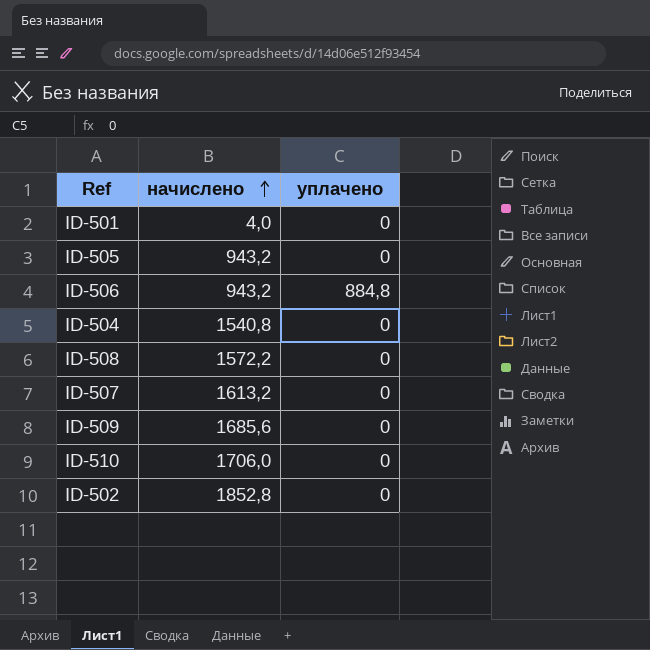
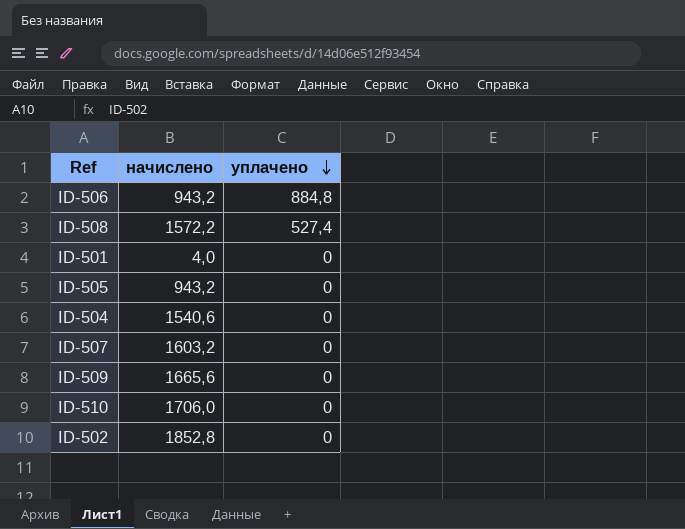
row order: начислено ascending -> уплачено descending
ID-508 | уплачено: 0 -> 527,4
ID-504 | начислено: 1540,8 -> 1540,6
ID-507 | начислено: 1613,2 -> 1603,2
ID-509 | начислено: 1685,6 -> 1665,6

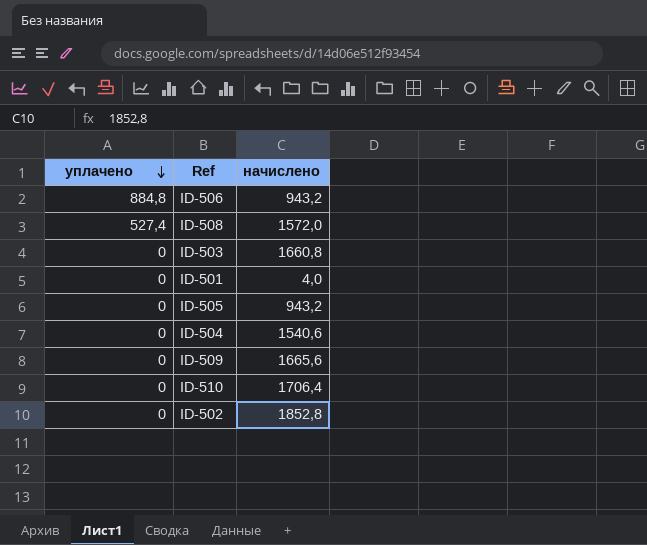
column уплачено | position: 3 -> 1
row ID-507: 1603,2 | 0 -> none
ID-508 | начислено: 1572,2 -> 1572,0
row ID-503: none -> 0 | 1660,8
ID-510 | начислено: 1706,0 -> 1706,4

